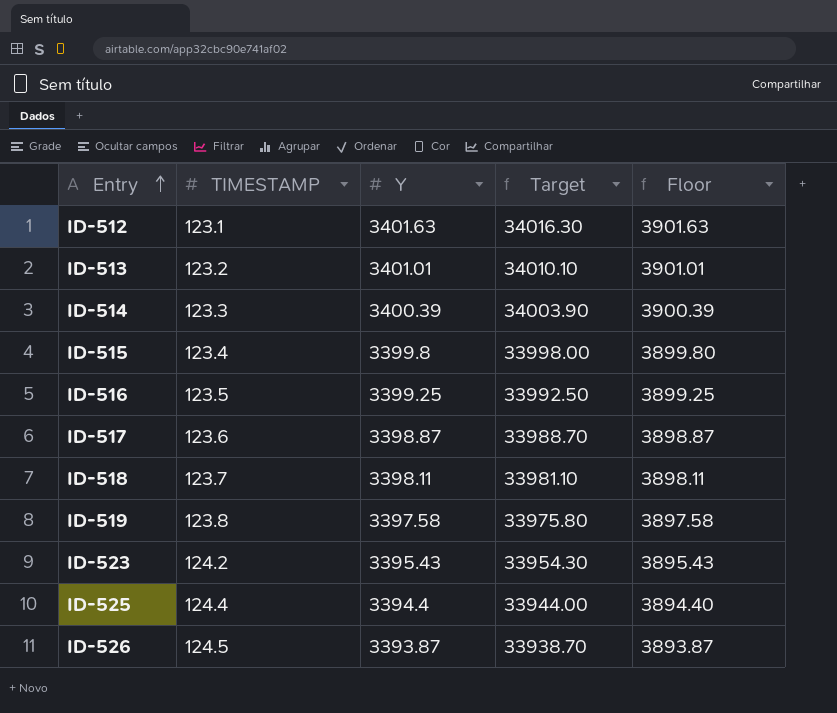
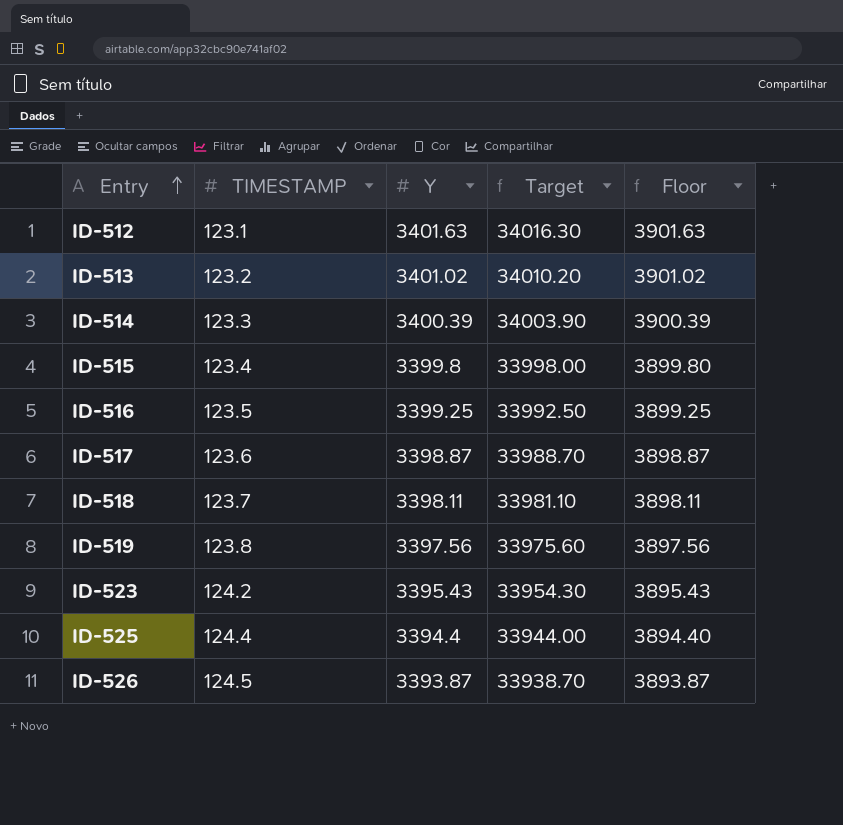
ID-513 | Y: 3401.01 -> 3401.02
ID-513 | Target: 34010.10 -> 34010.20
ID-513 | Floor: 3901.01 -> 3901.02
ID-519 | Y: 3397.58 -> 3397.56
ID-519 | Target: 33975.80 -> 33975.60
ID-519 | Floor: 3897.58 -> 3897.56

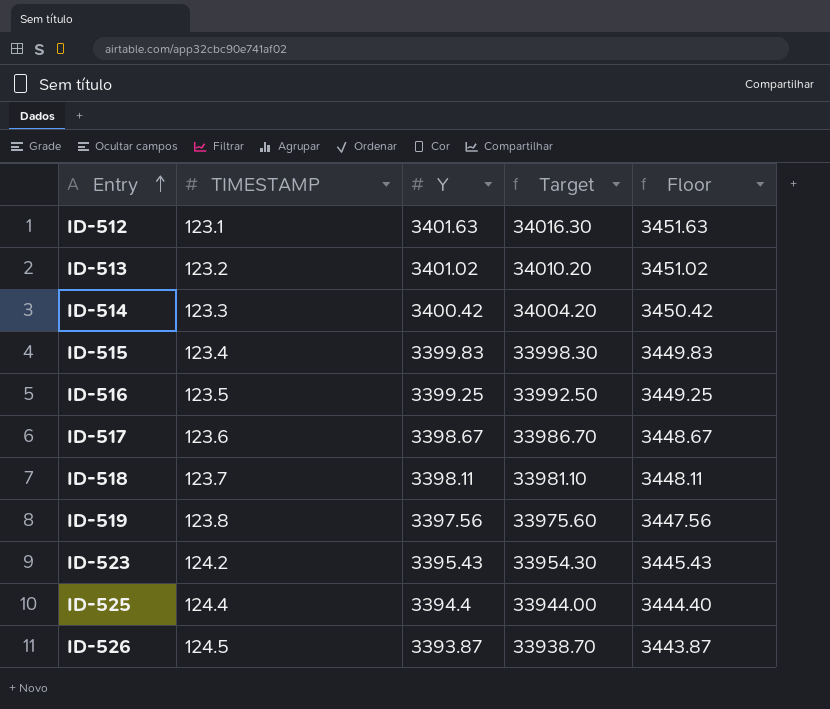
column Floor | formula: [Y] + 500 -> [Y] + 50
ID-514 | Y: 3400.39 -> 3400.42
ID-514 | Target: 34003.90 -> 34004.20
ID-515 | Y: 3399.8 -> 3399.83
ID-515 | Target: 33998.00 -> 33998.30
ID-517 | Y: 3398.87 -> 3398.67
ID-517 | Target: 33988.70 -> 33986.70

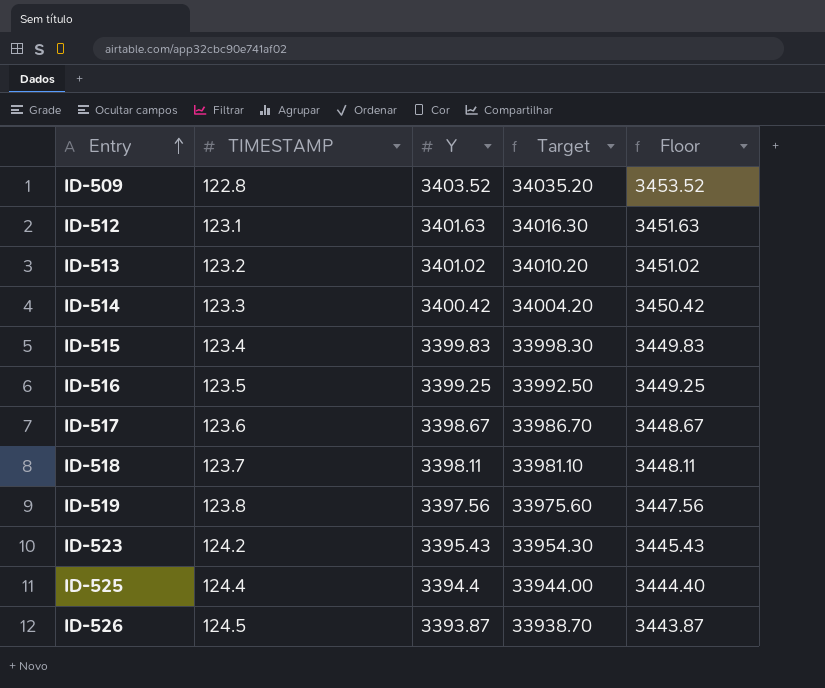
row ID-509: none -> 122.8 | 3403.52 | 34035.20 | 3453.52

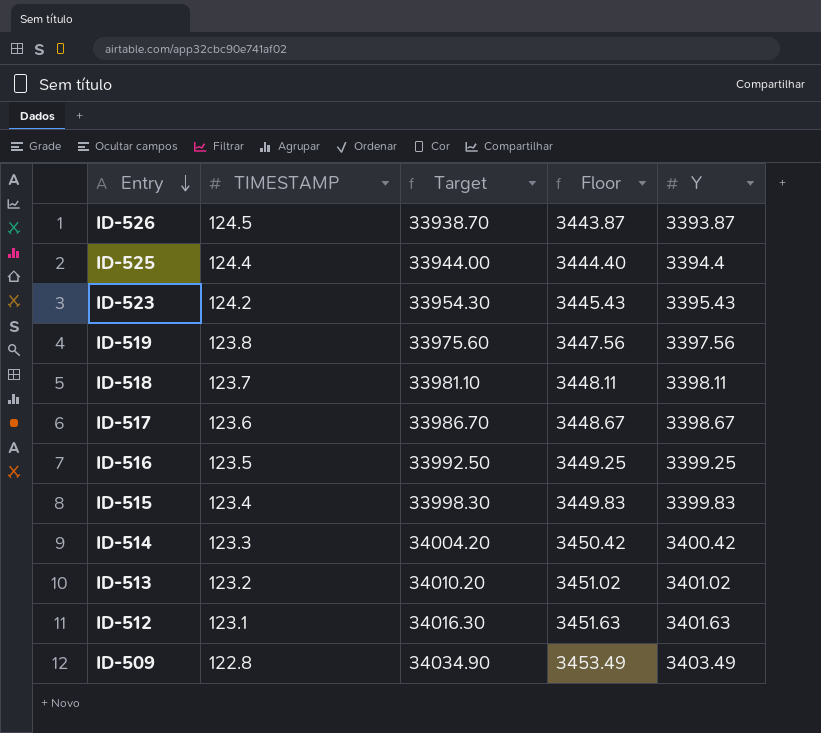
row order: Entry ascending -> Entry descending
column Y | position: 3 -> 5
ID-509 | Target: 34035.20 -> 34034.90
ID-509 | Floor: 3453.52 -> 3453.49
ID-509 | Y: 3403.52 -> 3403.49

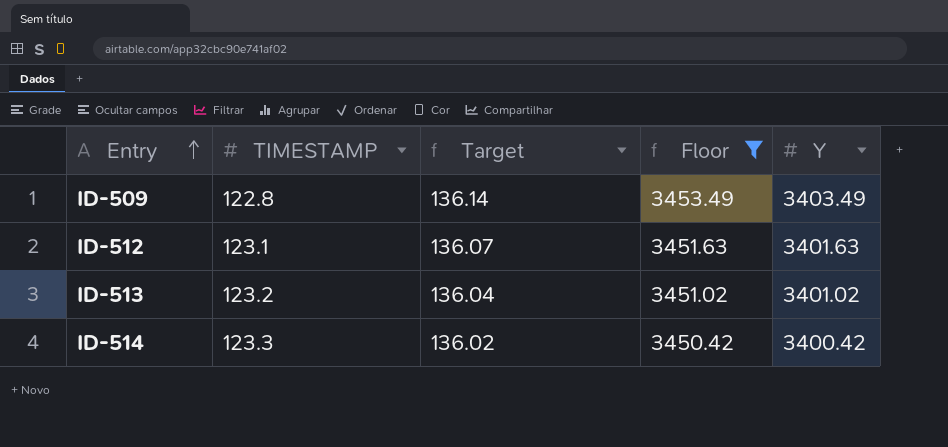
filter: none -> Floor >= 3450.42
row order: Entry descending -> Entry ascending
column Target | formula: [Y] * 10 -> [Y] * 0.04

